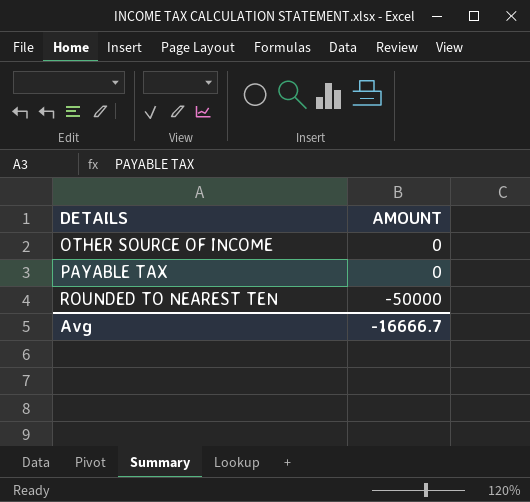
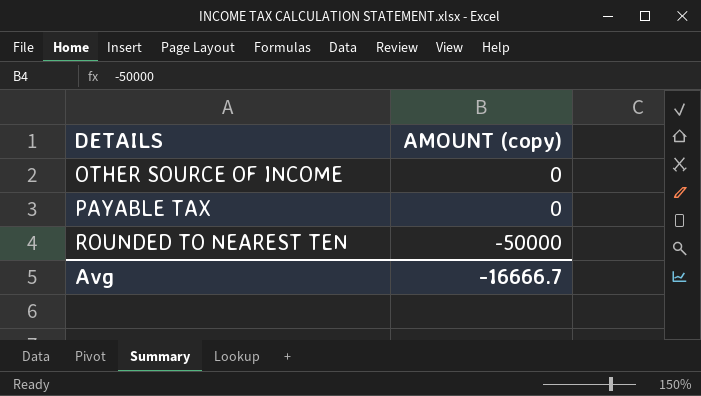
column name: AMOUNT -> AMOUNT (copy)

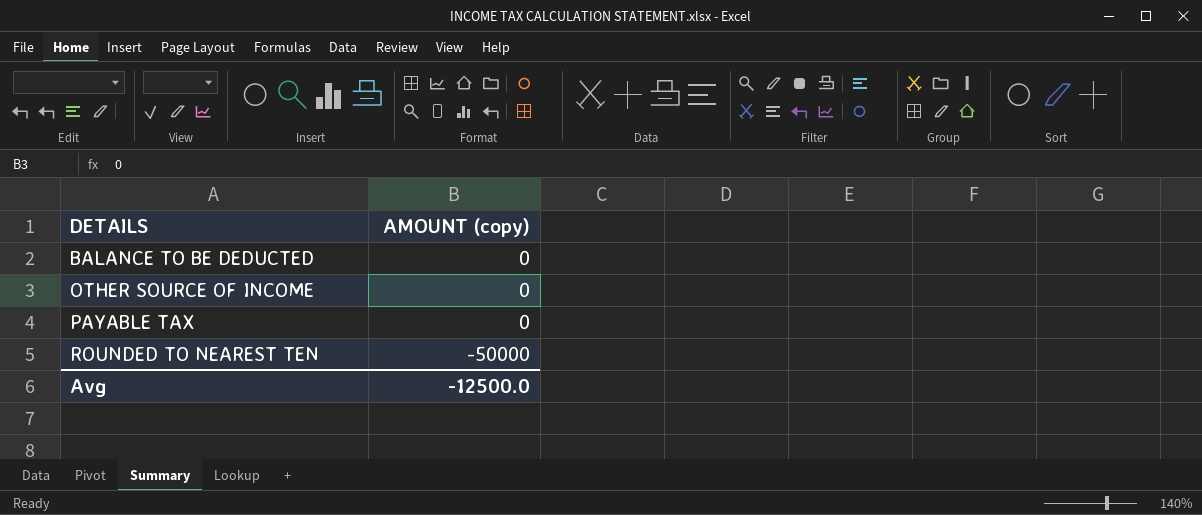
row BALANCE TO BE DEDUCTED: none -> 0
Avg | AMOUNT (copy): -16666.7 -> -12500.0

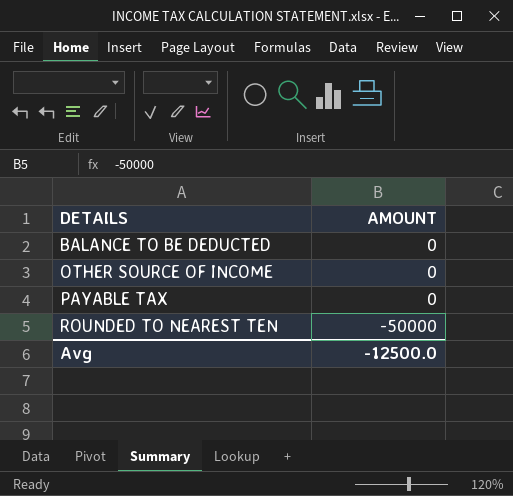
column name: AMOUNT (copy) -> AMOUNT

